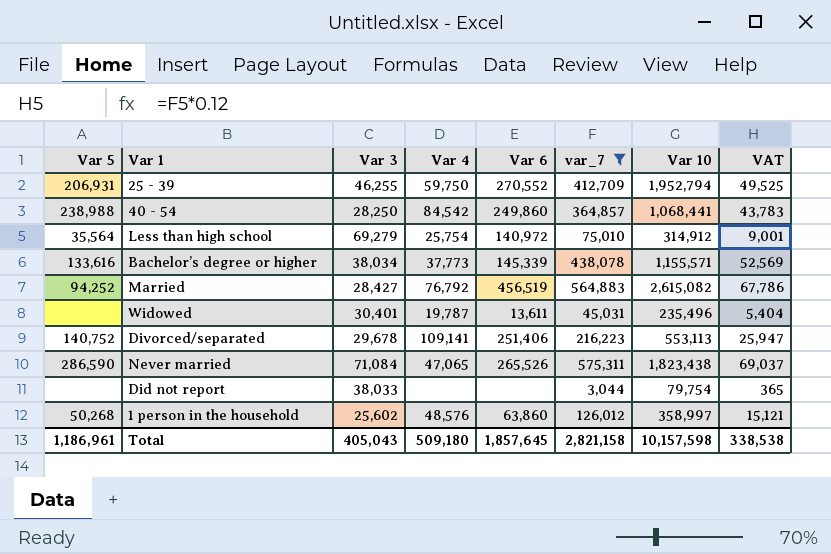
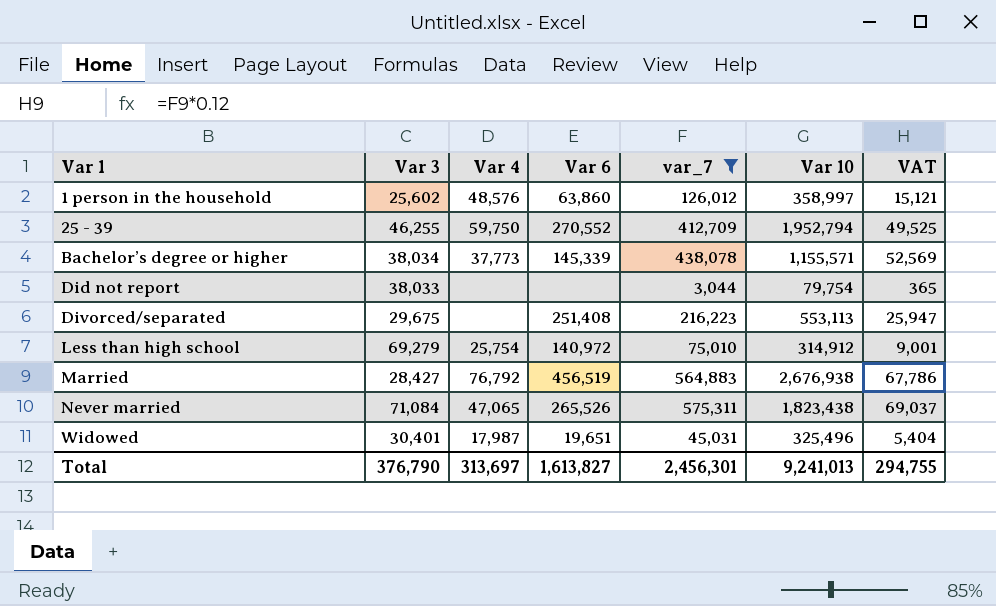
row order: none -> Var 1 ascending
column Var 5 | position: 1 -> none
row 40 - 54: 238,988 | 28,250 | 84,542 | 249,860 | 364,857 | 1,068,441 | 43,783 -> none
Divorced/separated | Var 3: 29,678 -> 29,675
Divorced/separated | Var 4: 109,141 -> none
Divorced/separated | Var 6: 251,406 -> 251,408
Married | Var 10: 2,615,082 -> 2,676,938
Widowed | Var 4: 19,787 -> 17,987
Widowed | Var 6: 13,611 -> 19,651
Widowed | Var 10: 235,496 -> 325,496
Total | Var 3: 405,043 -> 376,790
Total | Var 4: 509,180 -> 313,697
Total | Var 6: 1,857,645 -> 1,613,827
Total | var_7: 2,821,158 -> 2,456,301
Total | Var 10: 10,157,598 -> 9,241,013
Total | VAT: 338,538 -> 294,755

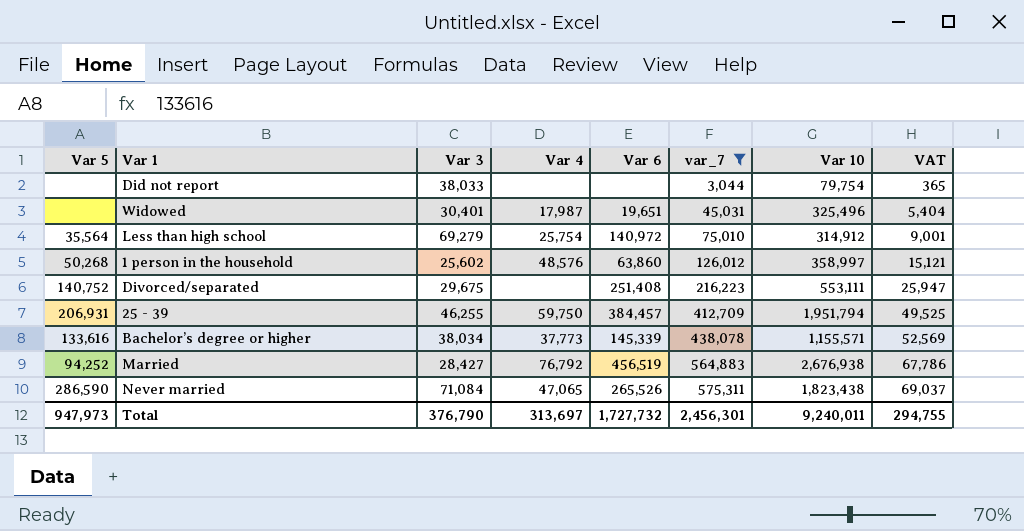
row order: Var 1 ascending -> var_7 ascending
column Var 5 | position: none -> 1
Divorced/separated | Var 10: 553,113 -> 553,111
25 - 39 | Var 6: 270,552 -> 384,457
25 - 39 | Var 10: 1,952,794 -> 1,951,794
Total | Var 6: 1,613,827 -> 1,727,732
Total | Var 10: 9,241,013 -> 9,240,011

